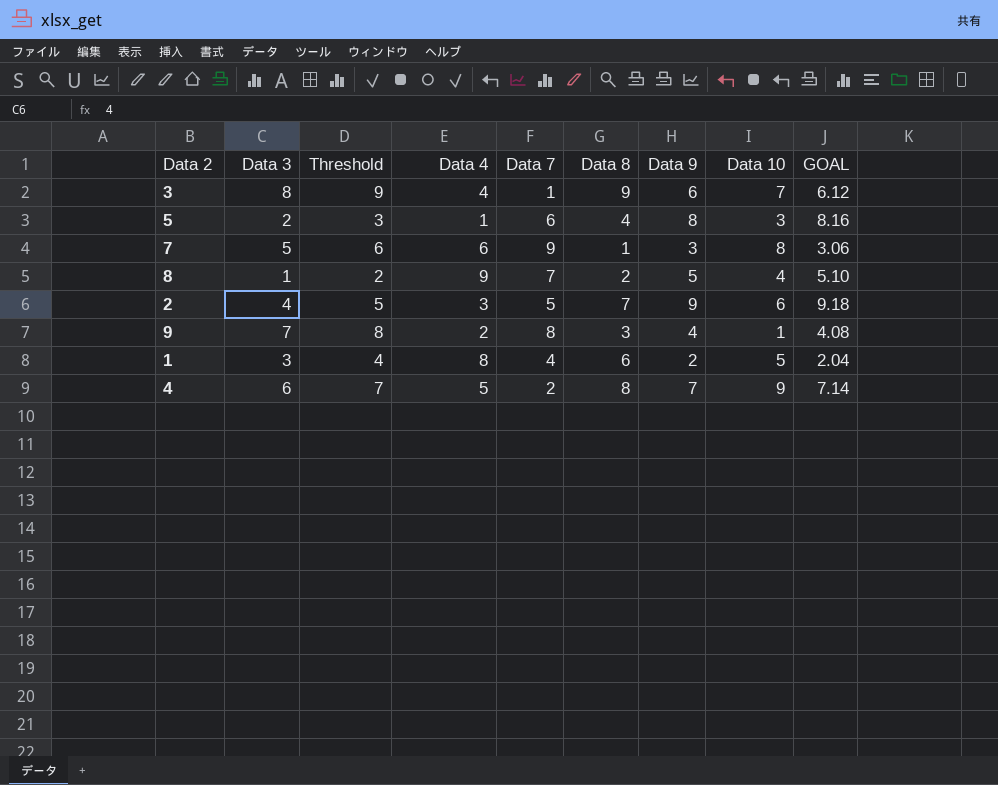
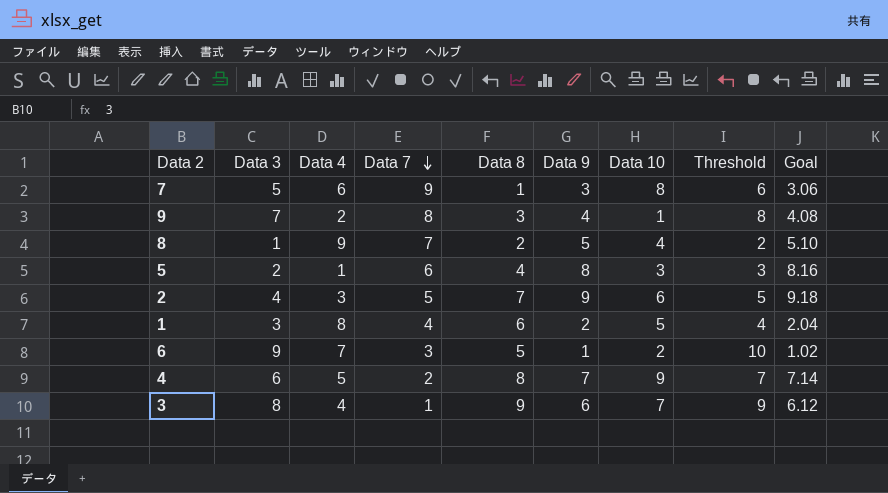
row order: none -> Data 7 descending
column Threshold | position: 3 -> 8
column name: GOAL -> Goal
row 6: none -> 9 | 7 | 3 | 5 | 1 | 2 | 10 | 1.02

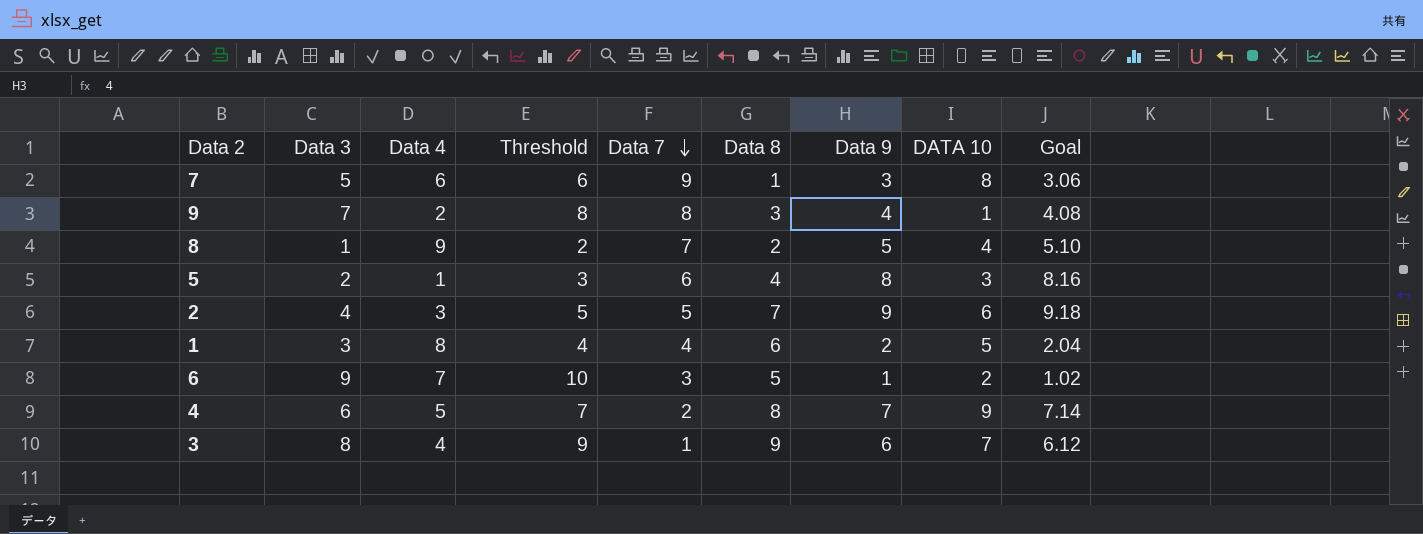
column Threshold | position: 8 -> 4
column name: Data 10 -> DATA 10

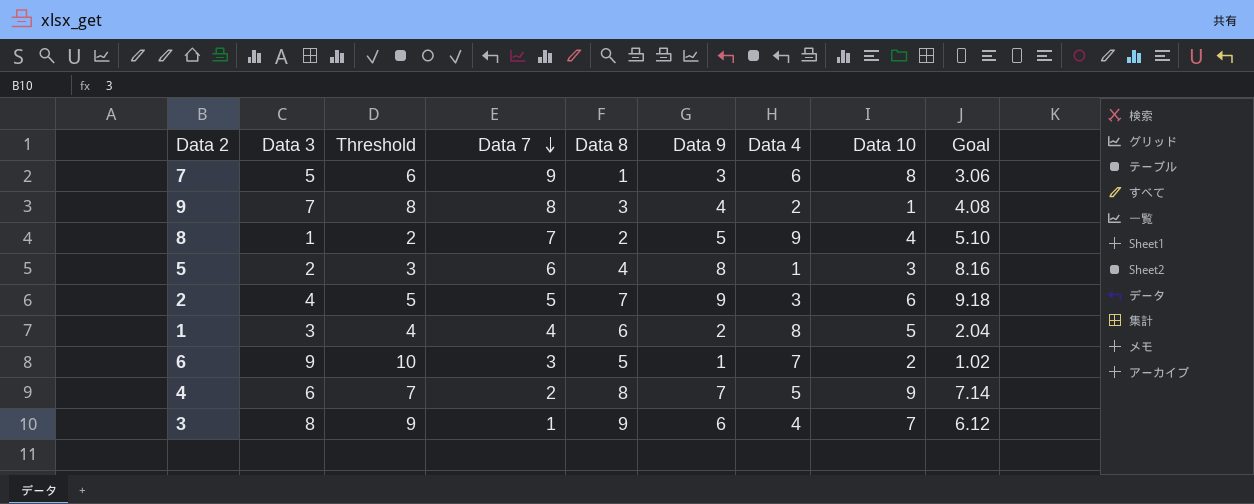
column Data 4 | position: 3 -> 7
column name: DATA 10 -> Data 10

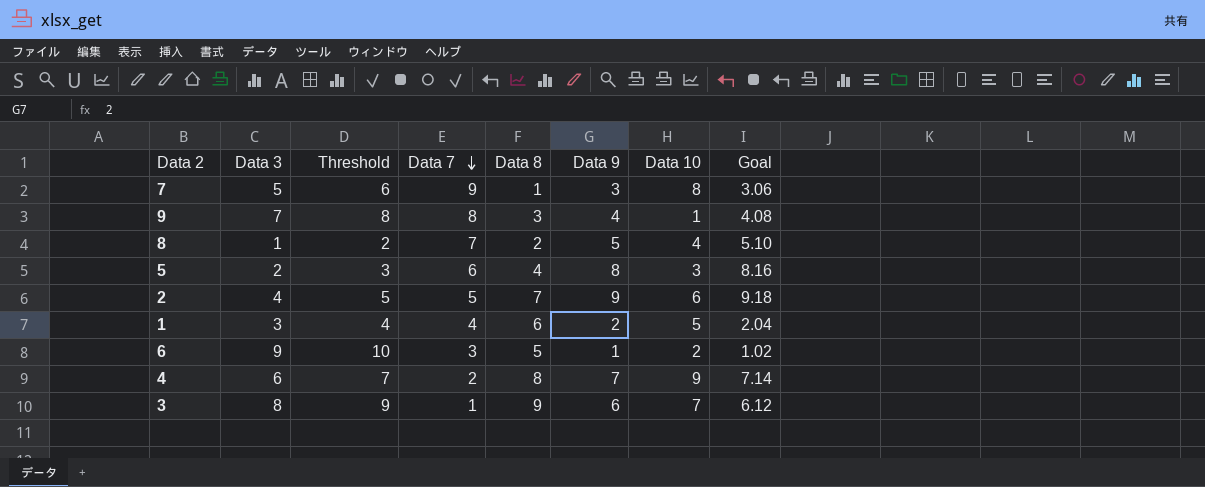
column Data 4 | position: 7 -> none

